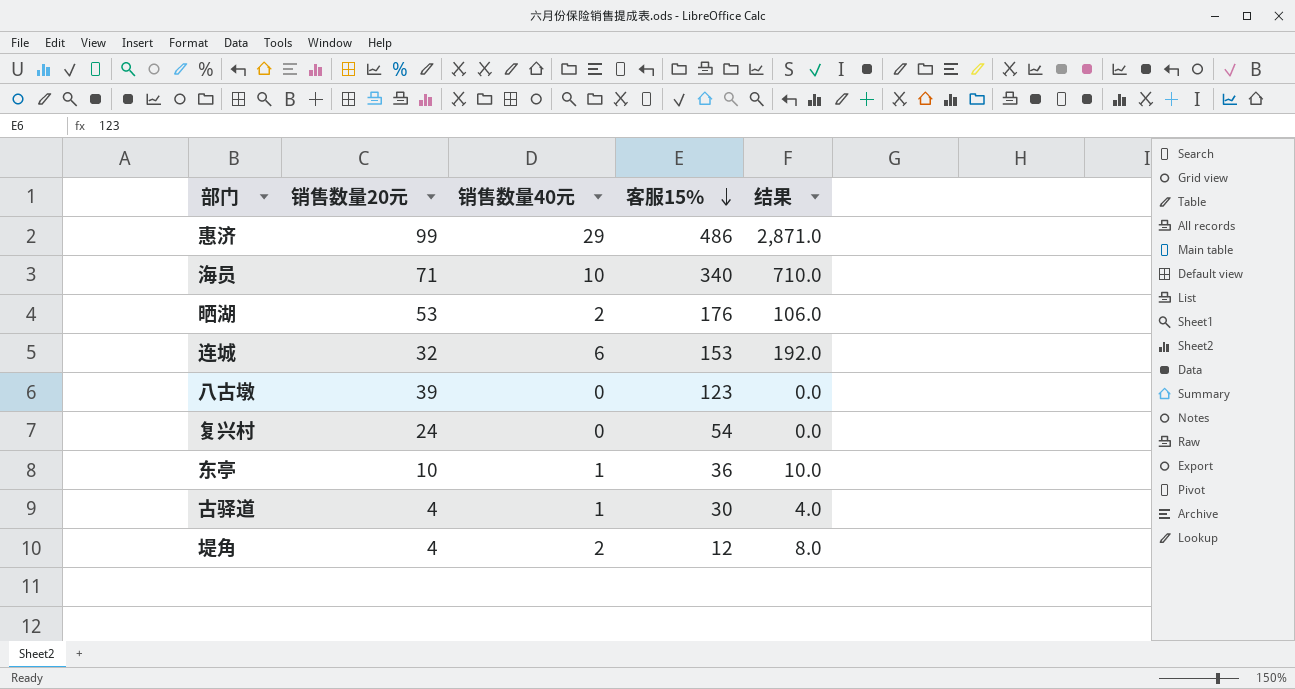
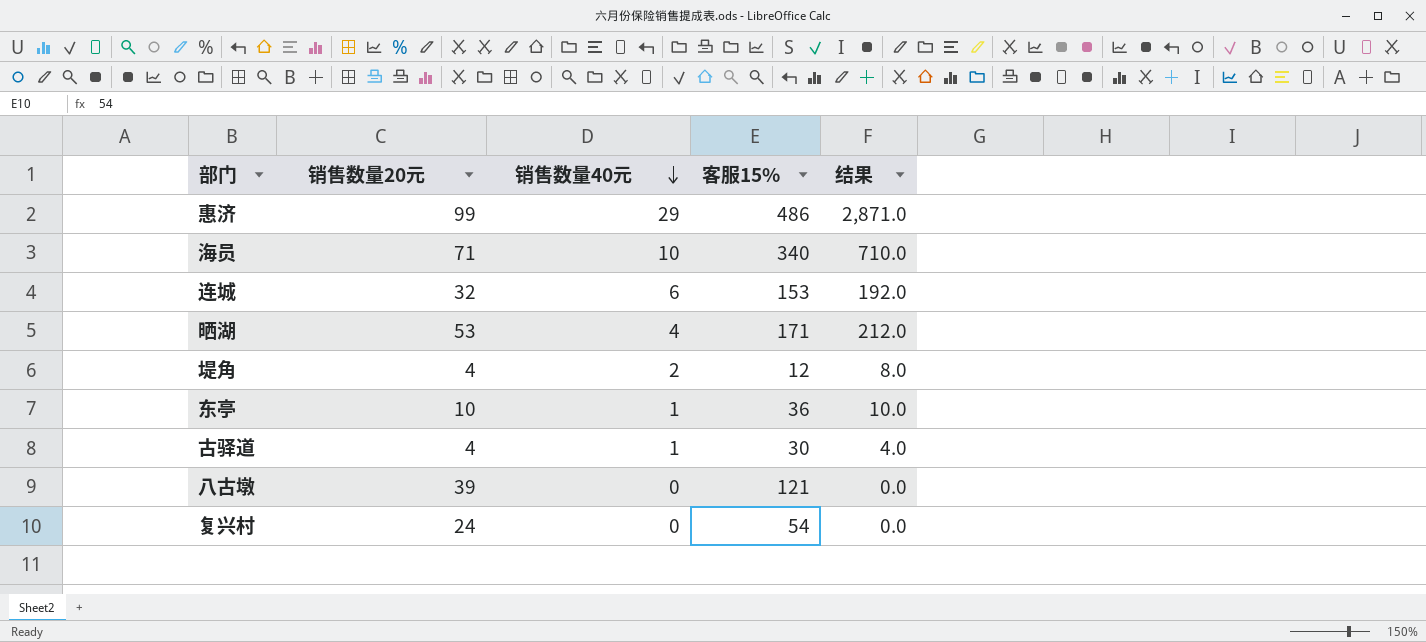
row order: 客服15% descending -> 销售数量40元 descending
晒湖 | 销售数量40元: 2 -> 4
晒湖 | 客服15%: 176 -> 171
晒湖 | 结果: 106.0 -> 212.0
八古墩 | 客服15%: 123 -> 121

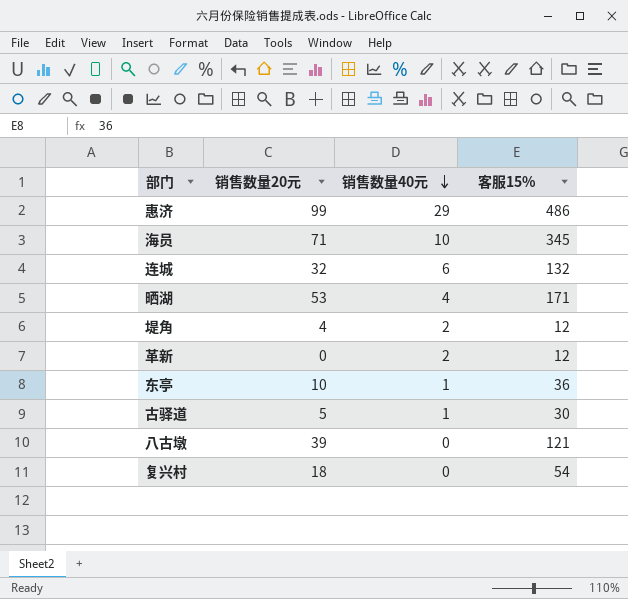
column 结果 | formula: [销售数量20元] * [销售数量40元] -> none
海员 | 客服15%: 340 -> 345
连城 | 客服15%: 153 -> 132
row 革新: none -> 0 | 2 | 12
古驿道 | 销售数量20元: 4 -> 5
复兴村 | 销售数量20元: 24 -> 18

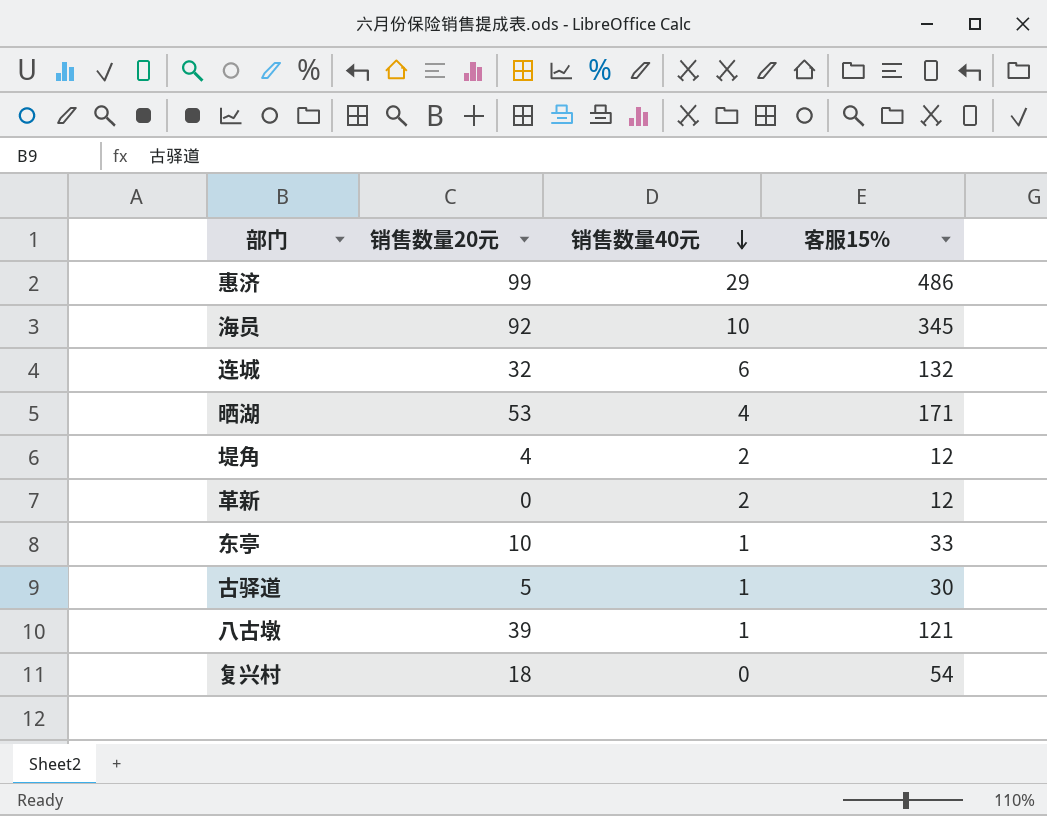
海员 | 销售数量20元: 71 -> 92
东亭 | 客服15%: 36 -> 33
八古墩 | 销售数量40元: 0 -> 1

